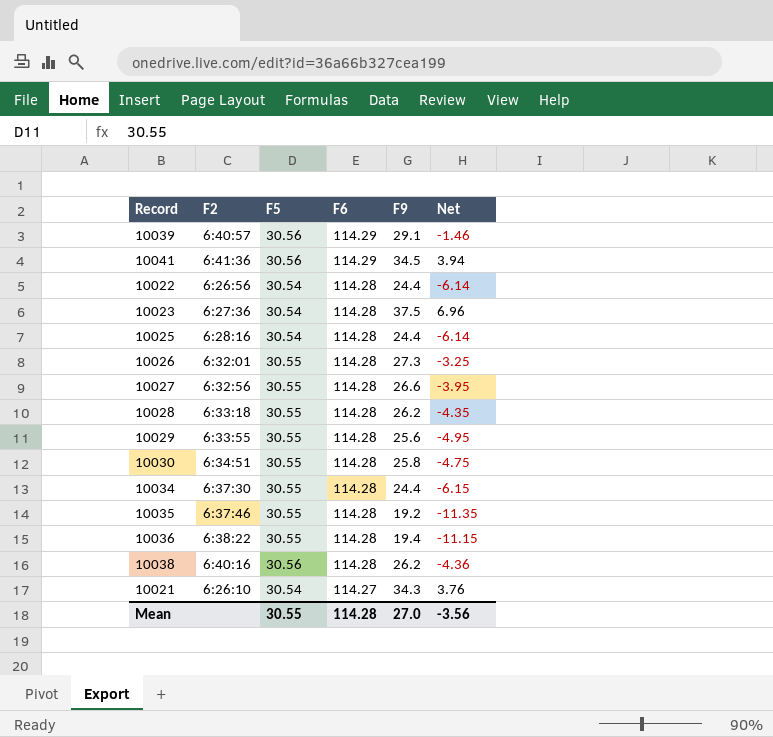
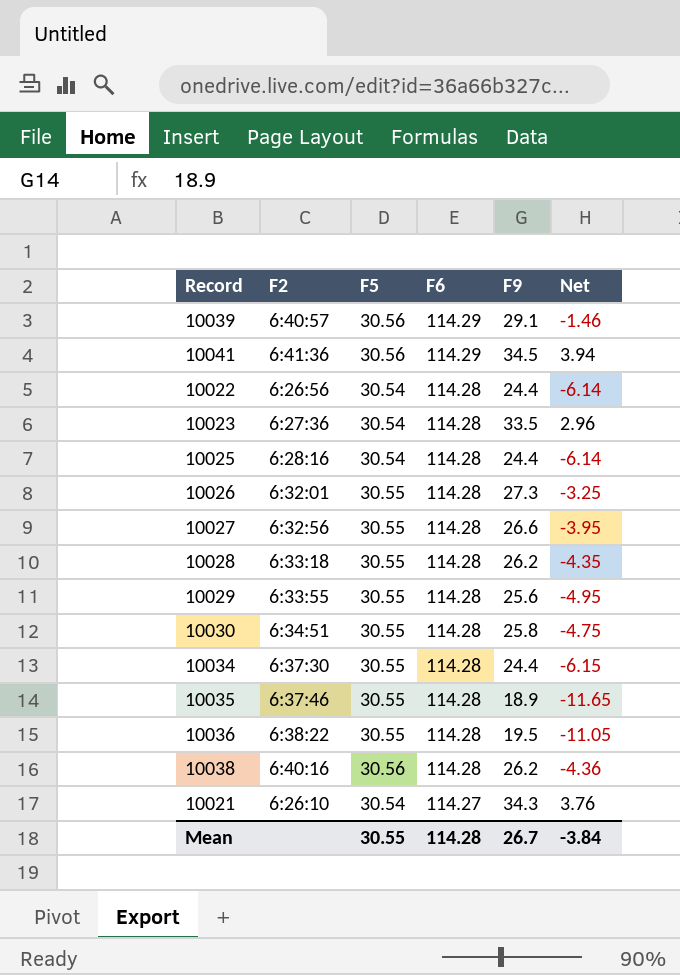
10023 | F9: 37.5 -> 33.5
10023 | Net: 6.96 -> 2.96
10035 | F9: 19.2 -> 18.9
10035 | Net: -11.35 -> -11.65
10036 | F9: 19.4 -> 19.5
10036 | Net: -11.15 -> -11.05
Mean | F9: 27.0 -> 26.7
Mean | Net: -3.56 -> -3.84

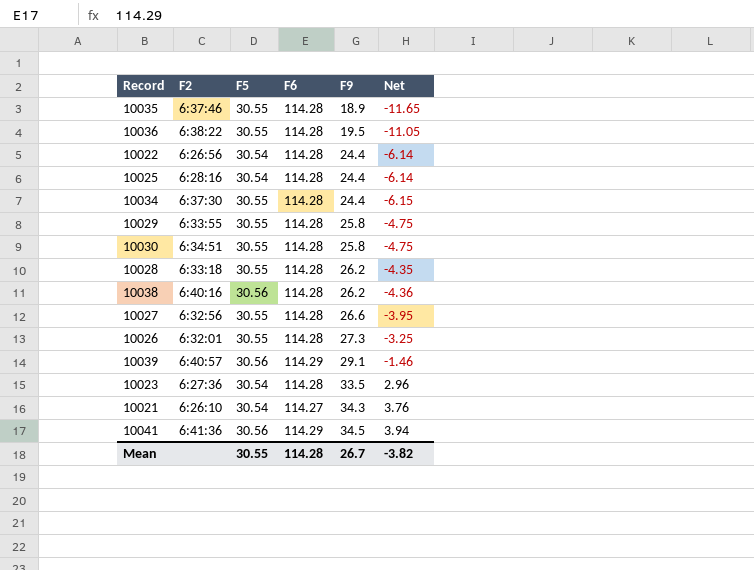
row order: F6 descending -> F9 ascending
10029 | F9: 25.6 -> 25.8
10029 | Net: -4.95 -> -4.75
Mean | Net: -3.84 -> -3.82

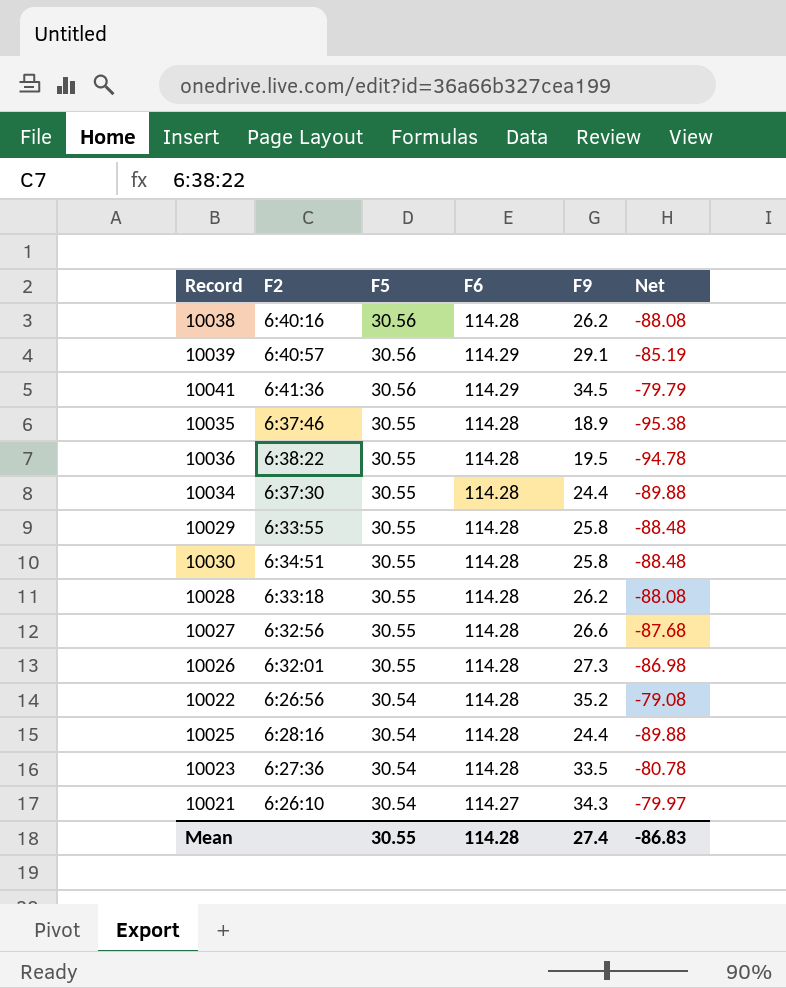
row order: F9 ascending -> F5 descending
column Net | formula: [F9] - [F5] -> [F9] - [F6]
10022 | F9: 24.4 -> 35.2
Mean | F9: 26.7 -> 27.4
Mean | Net: -3.82 -> -86.83

